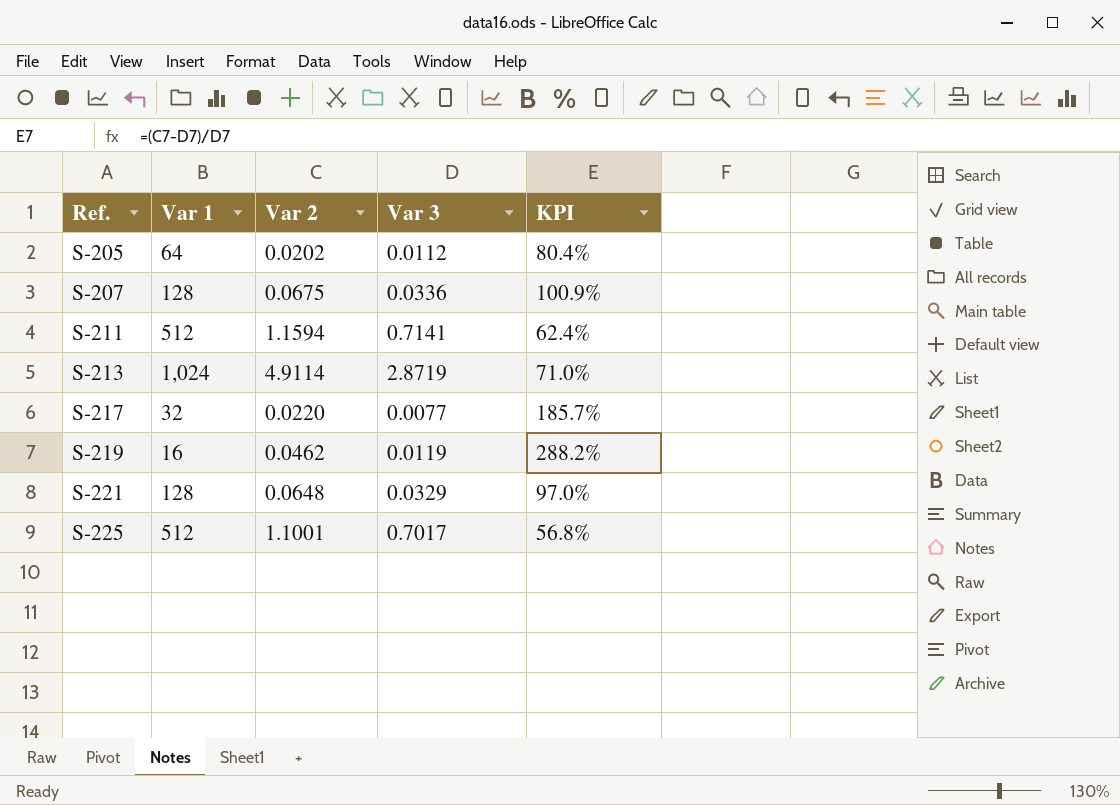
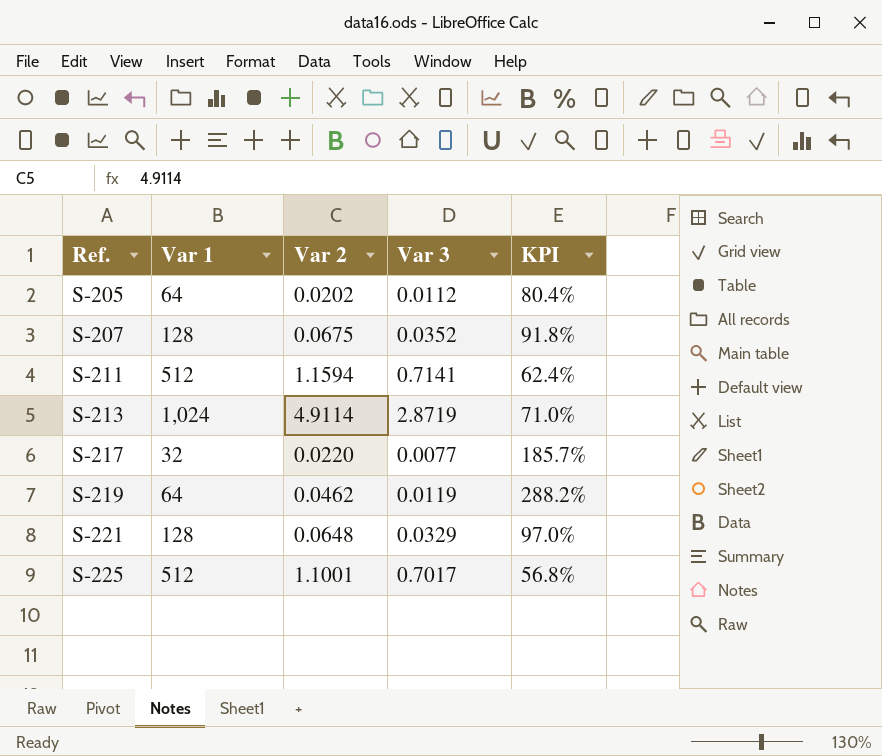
S-207 | Var 3: 0.0336 -> 0.0352
S-207 | KPI: 100.9% -> 91.8%
S-219 | Var 1: 16 -> 64

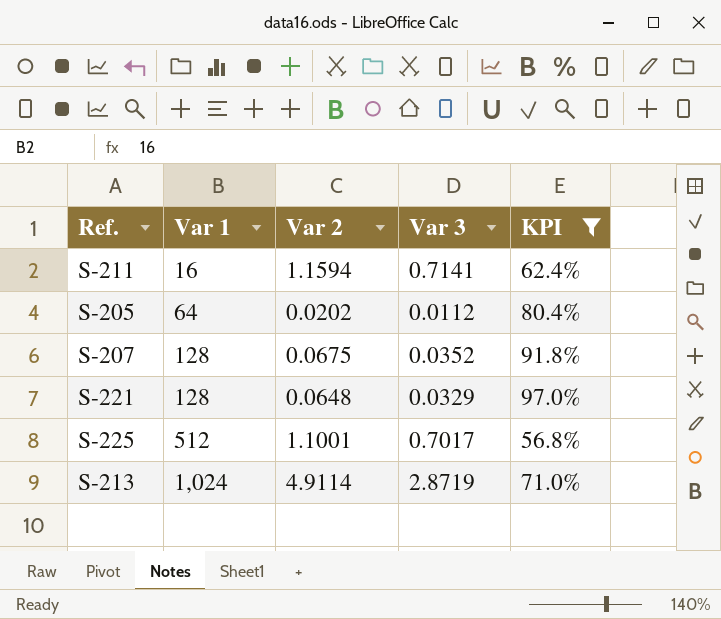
filter: none -> KPI <= 97.0%
row order: Ref. ascending -> Var 1 ascending
S-211 | Var 1: 512 -> 16

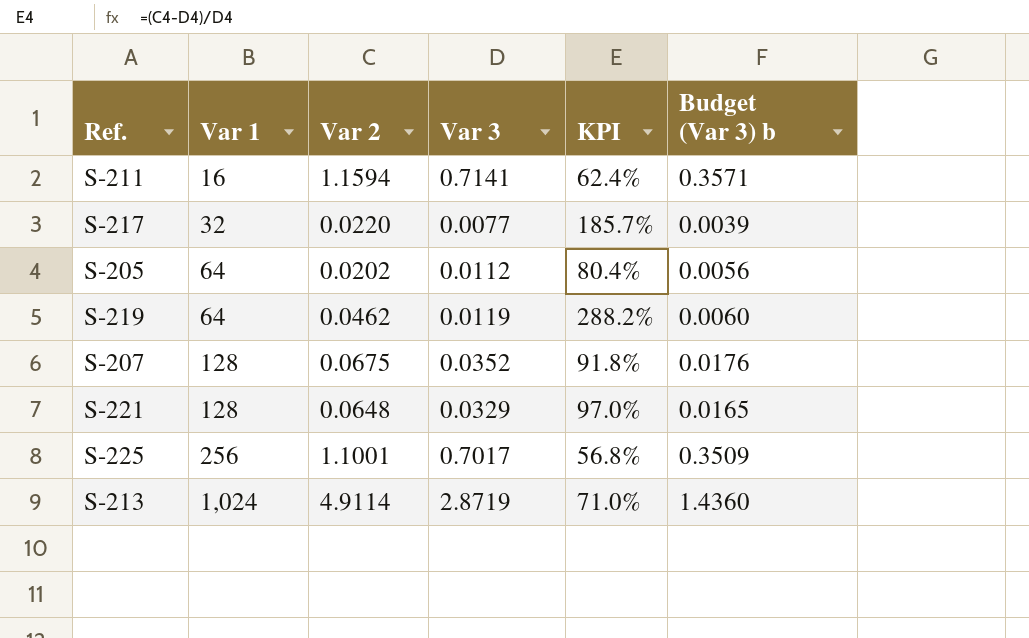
filter: KPI <= 97.0% -> none
column Budget (Var 3) b | formula: none -> [Var 3] * 0.5
S-225 | Var 1: 512 -> 256

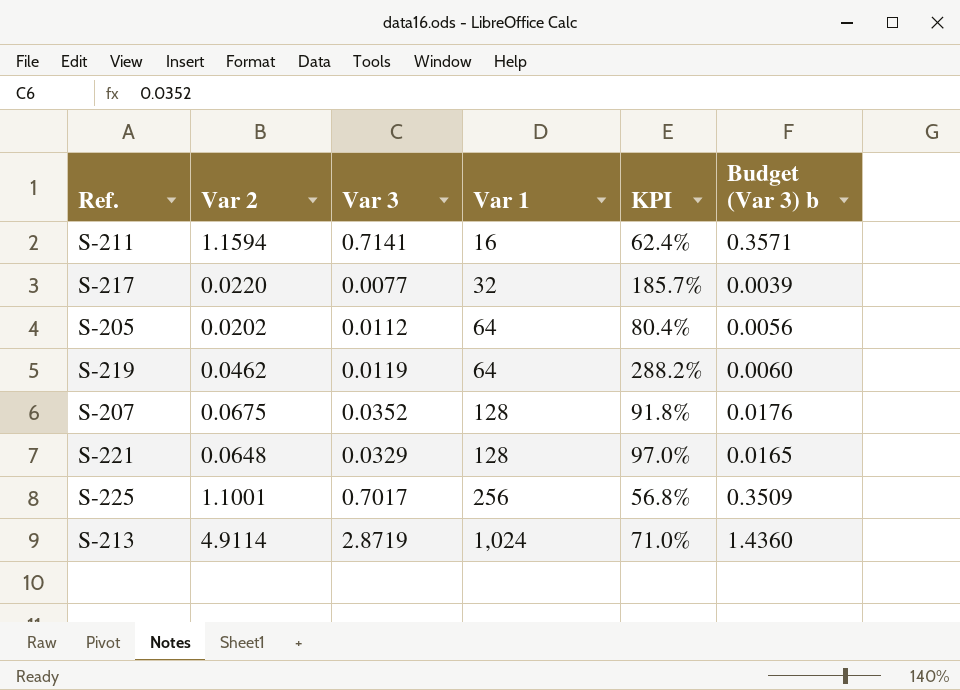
column Var 1 | position: 2 -> 4

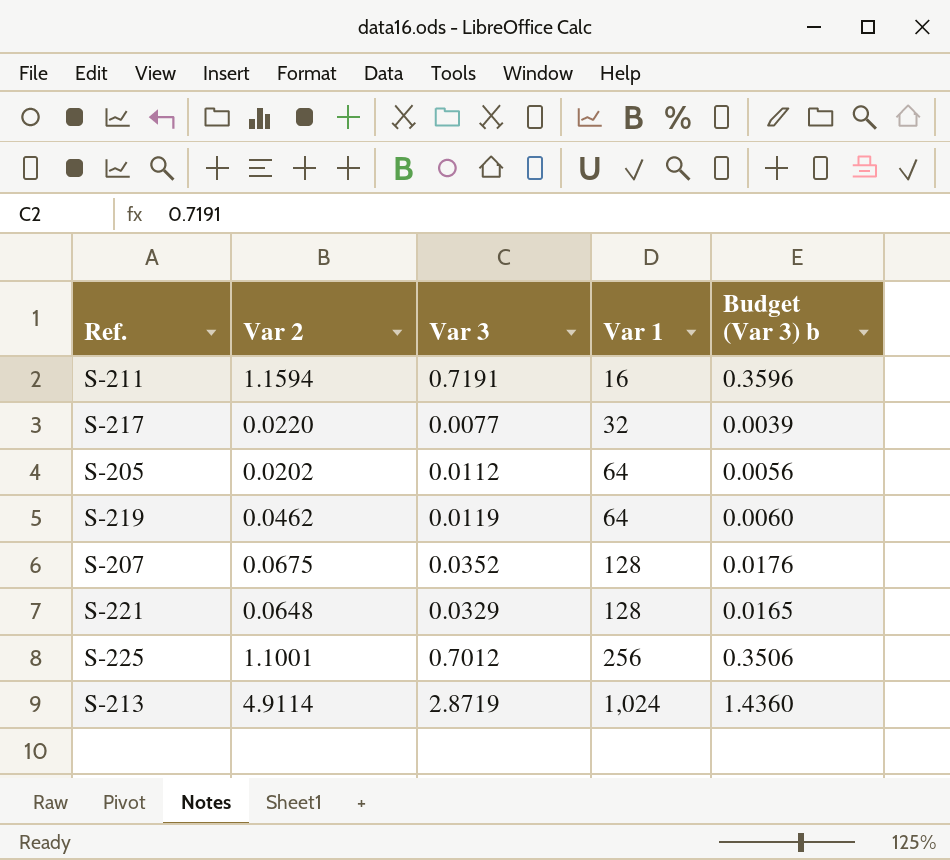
column KPI | formula: ([Var 2] - [Var 3]) / [Var 3] -> none
S-211 | Var 3: 0.7141 -> 0.7191
S-211 | Budget (Var 3) b: 0.3571 -> 0.3596
S-225 | Var 3: 0.7017 -> 0.7012
S-225 | Budget (Var 3) b: 0.3509 -> 0.3506

